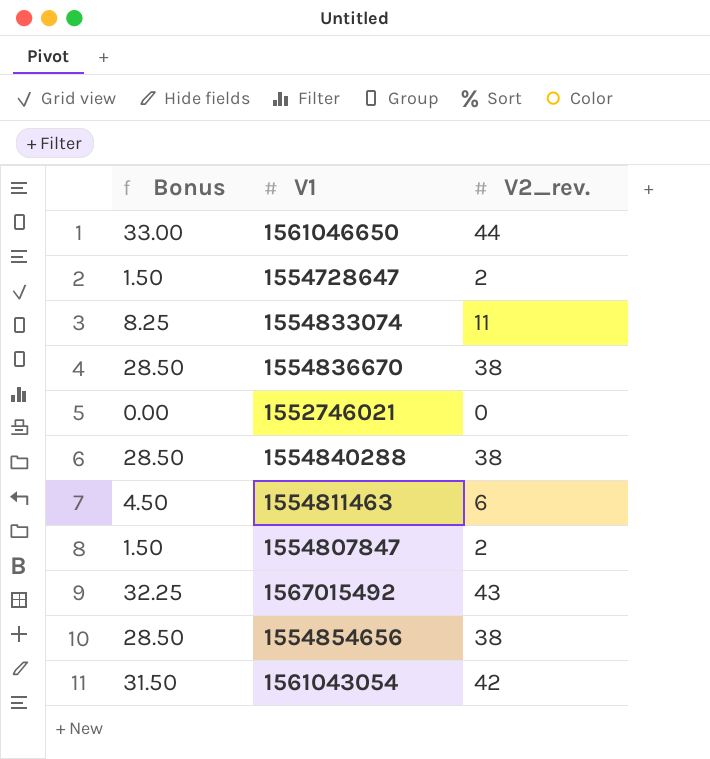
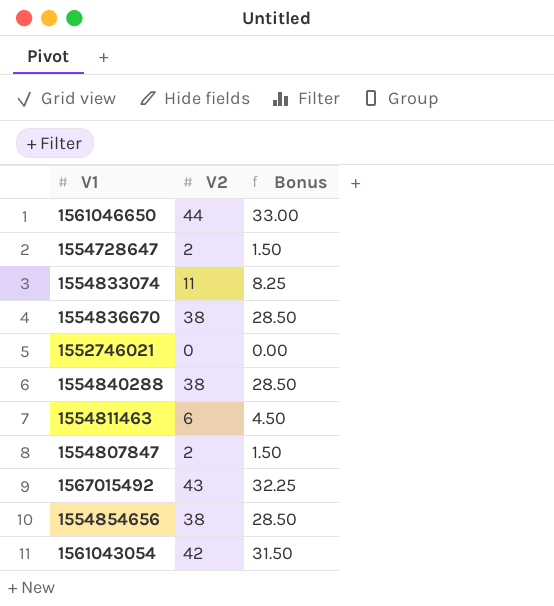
column name: V2_rev. -> V2
column Bonus | position: 1 -> 3

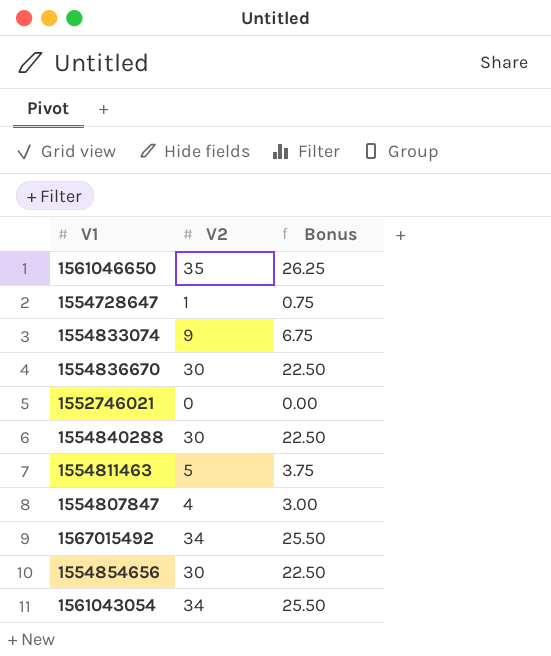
1561046650 | V2: 44 -> 35
1561046650 | Bonus: 33.00 -> 26.25
1554728647 | V2: 2 -> 1
1554728647 | Bonus: 1.50 -> 0.75
1554833074 | V2: 11 -> 9
1554833074 | Bonus: 8.25 -> 6.75
1554836670 | V2: 38 -> 30
1554836670 | Bonus: 28.50 -> 22.50
1554840288 | V2: 38 -> 30
1554840288 | Bonus: 28.50 -> 22.50
1554811463 | V2: 6 -> 5
1554811463 | Bonus: 4.50 -> 3.75
1554807847 | V2: 2 -> 4
1554807847 | Bonus: 1.50 -> 3.00
1567015492 | V2: 43 -> 34
1567015492 | Bonus: 32.25 -> 25.50
1554854656 | V2: 38 -> 30
1554854656 | Bonus: 28.50 -> 22.50
1561043054 | V2: 42 -> 34
1561043054 | Bonus: 31.50 -> 25.50

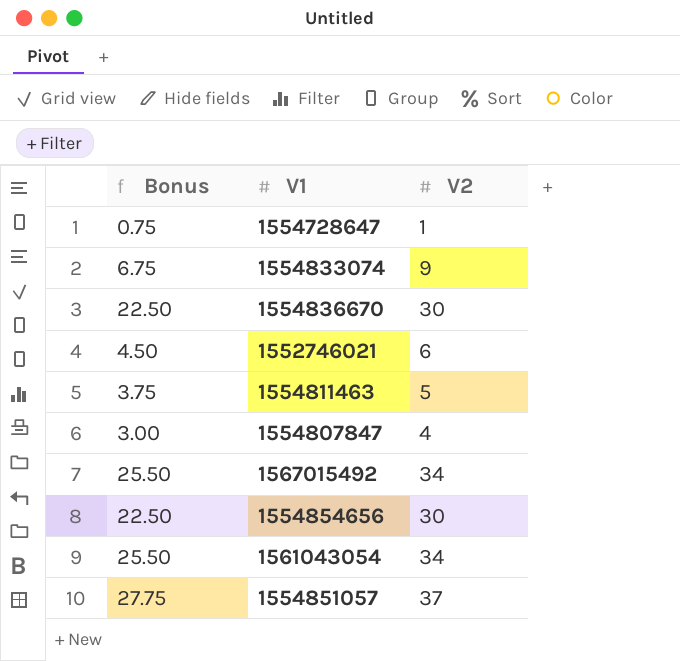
column Bonus | position: 3 -> 1
row 1561046650: 35 | 26.25 -> none
row 1554840288: 30 | 22.50 -> none
1552746021 | Bonus: 0.00 -> 4.50
1552746021 | V2: 0 -> 6
row 1554851057: none -> 27.75 | 37

